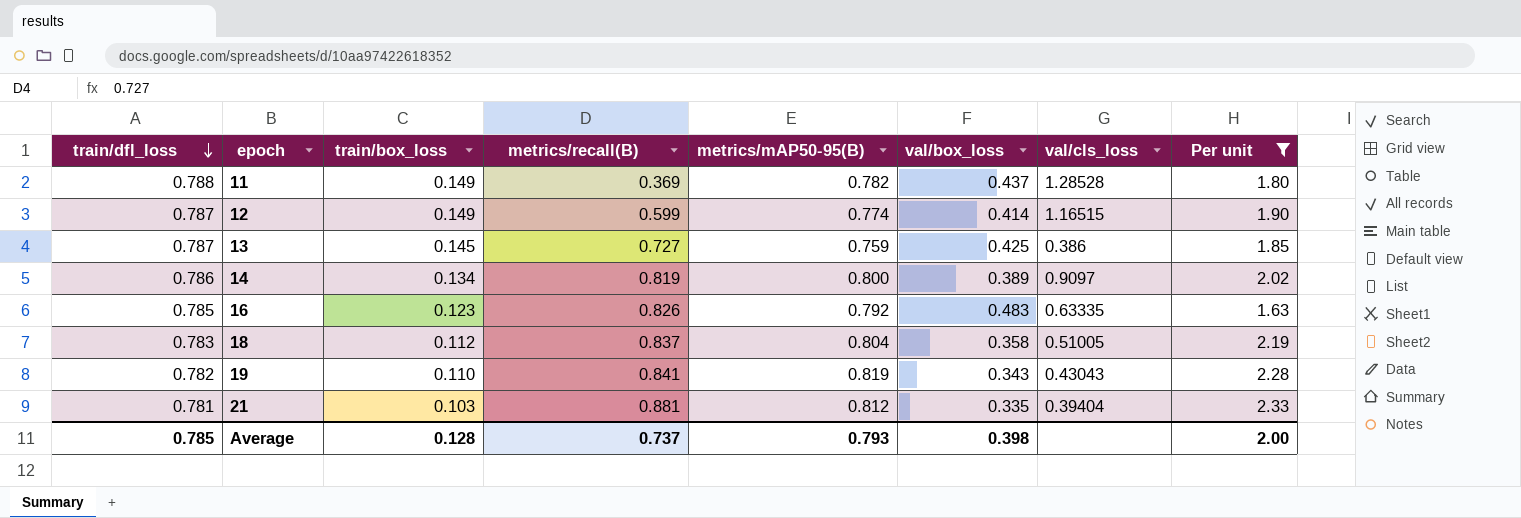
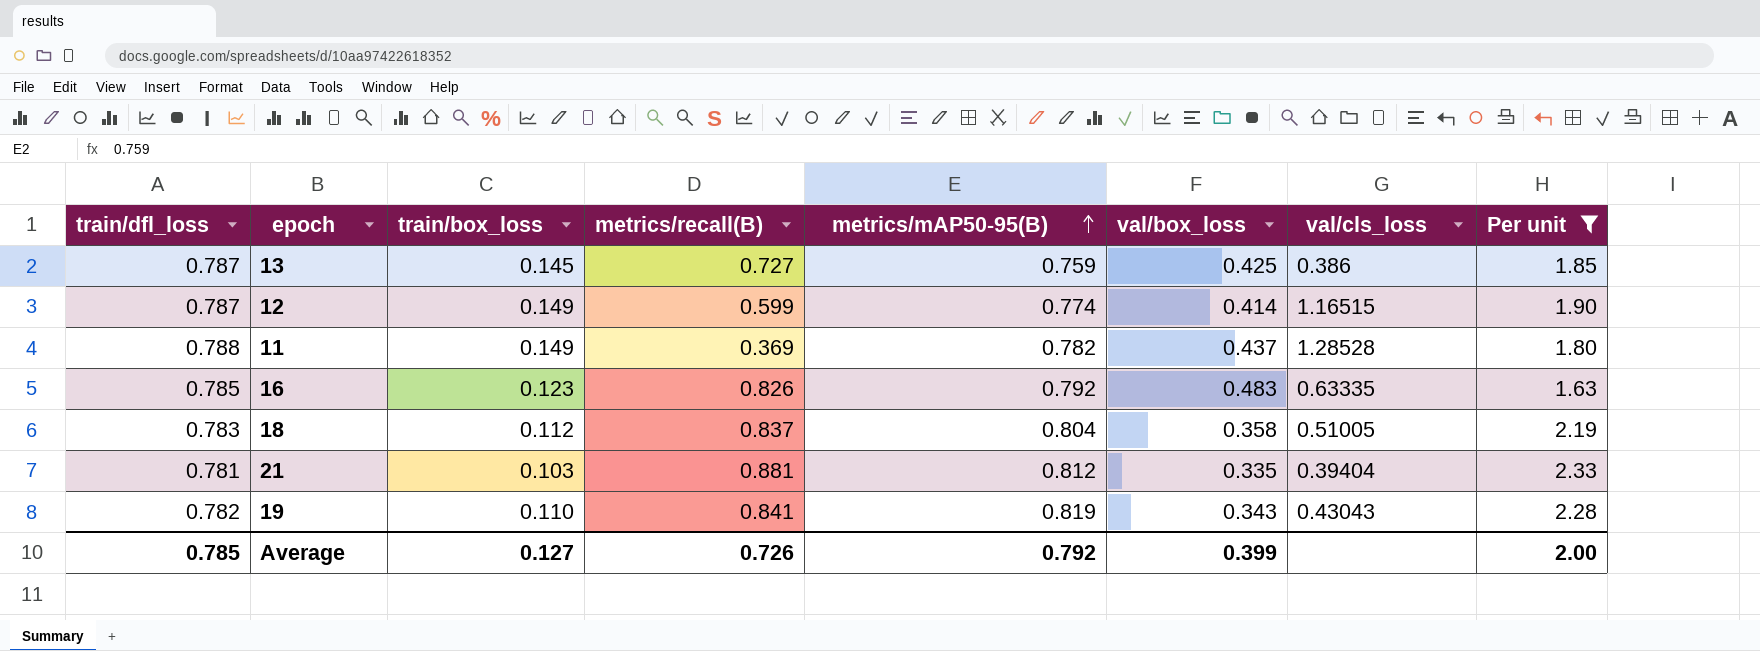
row order: train/dfl_loss descending -> metrics/mAP50-95(B) ascending
row 14: 0.786 | 0.134 | 0.819 | 0.800 | 0.389 | 0.9097 | 2.02 -> none
Average | train/box_loss: 0.128 -> 0.127
Average | metrics/recall(B): 0.737 -> 0.726
Average | metrics/mAP50-95(B): 0.793 -> 0.792
Average | val/box_loss: 0.398 -> 0.399

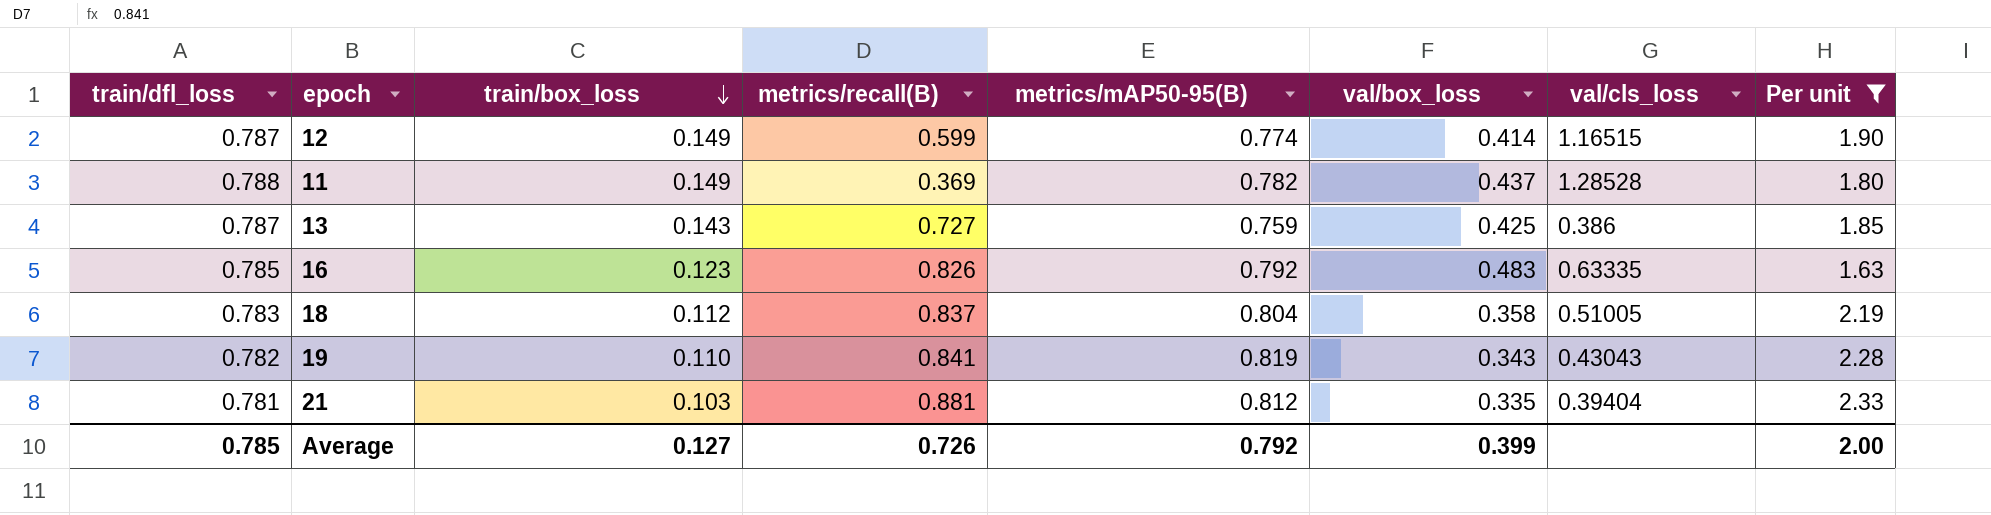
row order: metrics/mAP50-95(B) ascending -> train/box_loss descending
13 | train/box_loss: 0.145 -> 0.143

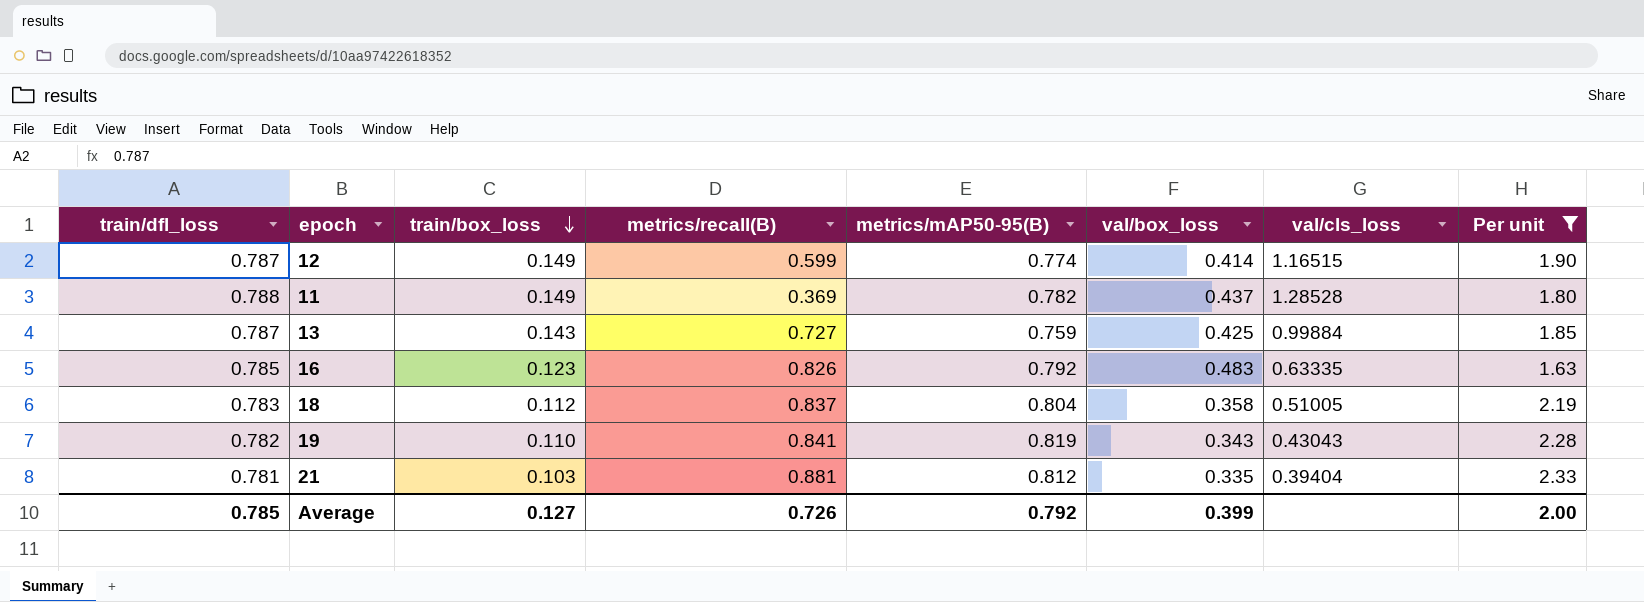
13 | val/cls_loss: 0.386 -> 0.99884

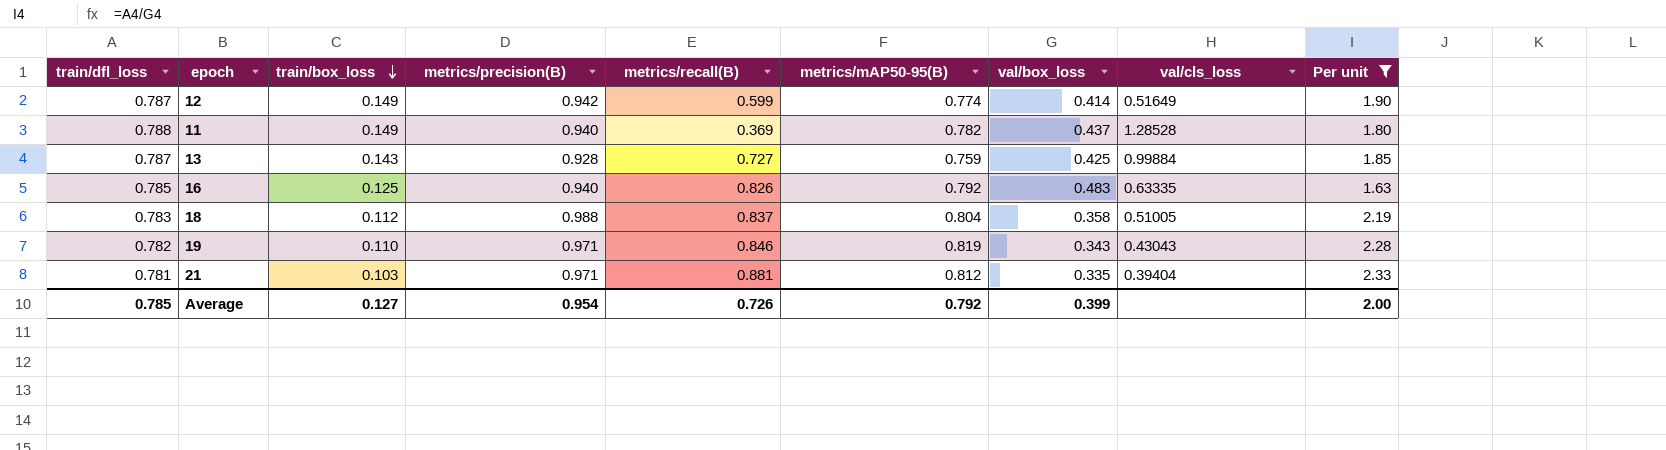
column metrics/precision(B) | position: none -> 4
12 | val/cls_loss: 1.16515 -> 0.51649
16 | train/box_loss: 0.123 -> 0.125
19 | metrics/recall(B): 0.841 -> 0.846

